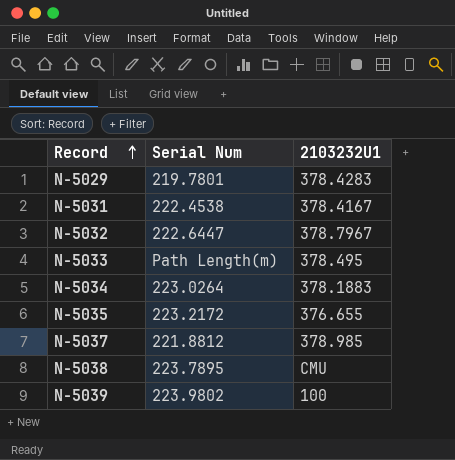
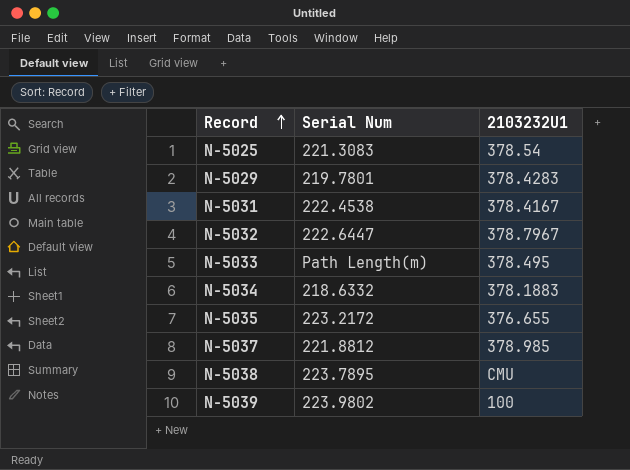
row N-5025: none -> 221.3083 | 378.54
N-5034 | Serial Num: 223.0264 -> 218.6332

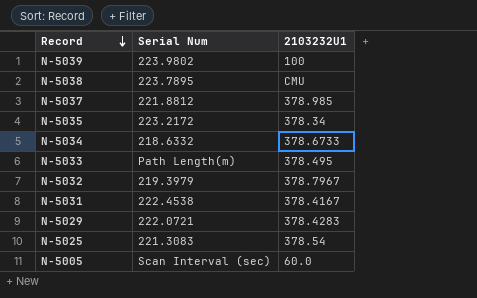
row order: Record ascending -> Record descending
N-5035 | 2103232U1: 376.655 -> 378.34
N-5034 | 2103232U1: 378.1883 -> 378.6733
N-5032 | Serial Num: 222.6447 -> 219.3979
N-5029 | Serial Num: 219.7801 -> 222.0721
row N-5005: none -> Scan Interval (sec) | 60.0

